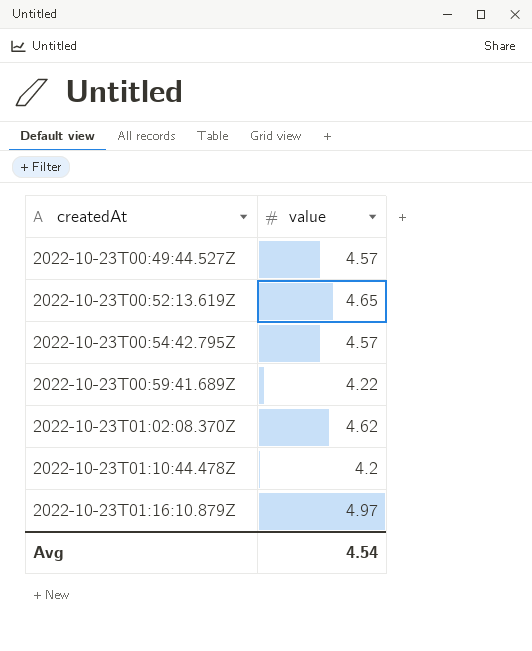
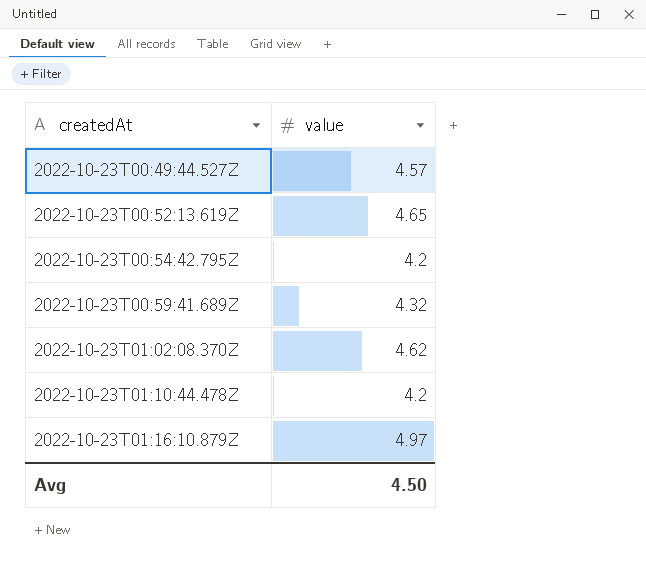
2022-10-23T00:54:42.795Z | value: 4.57 -> 4.2
2022-10-23T00:59:41.689Z | value: 4.22 -> 4.32
Avg | value: 4.54 -> 4.50

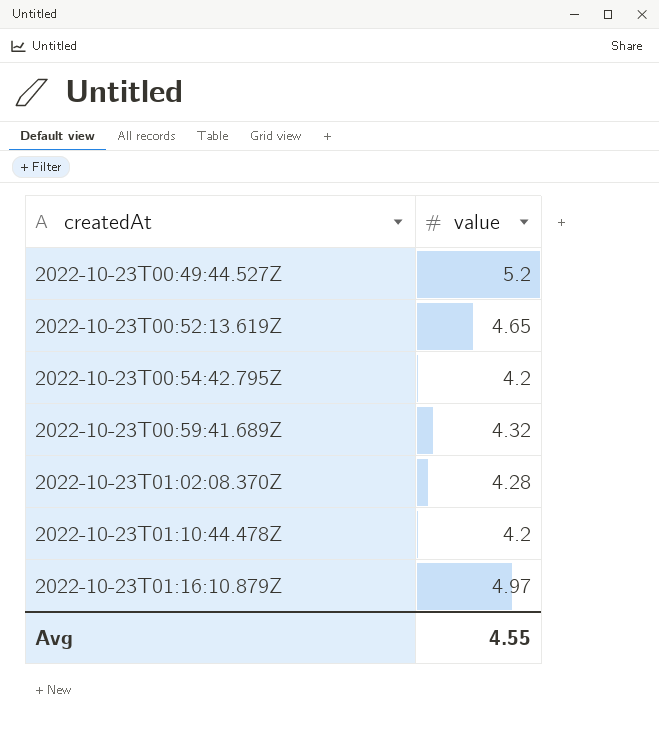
2022-10-23T00:49:44.527Z | value: 4.57 -> 5.2
2022-10-23T01:02:08.370Z | value: 4.62 -> 4.28
Avg | value: 4.50 -> 4.55

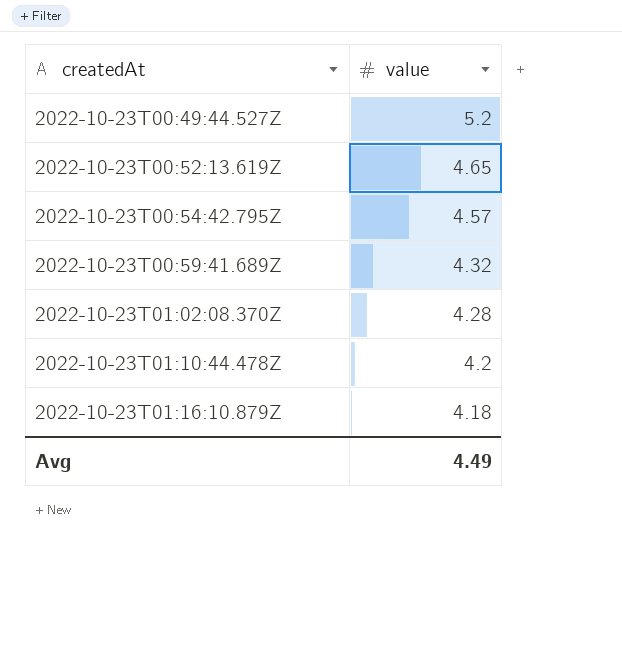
2022-10-23T00:54:42.795Z | value: 4.2 -> 4.57
2022-10-23T01:16:10.879Z | value: 4.97 -> 4.18
Avg | value: 4.55 -> 4.49

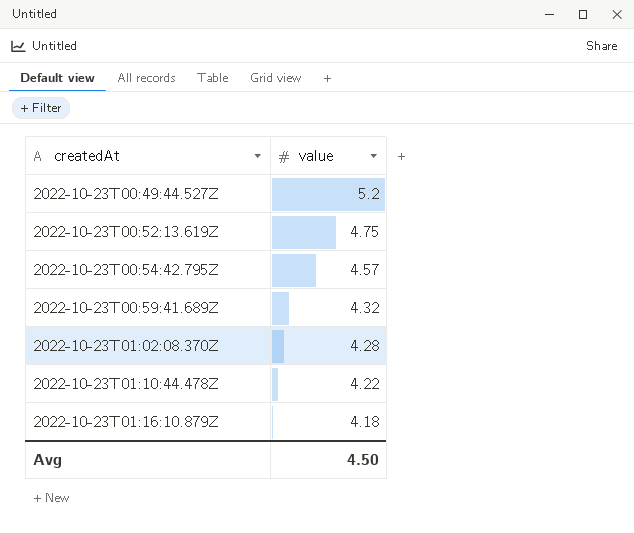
2022-10-23T00:52:13.619Z | value: 4.65 -> 4.75
2022-10-23T01:10:44.478Z | value: 4.2 -> 4.22
Avg | value: 4.49 -> 4.50

